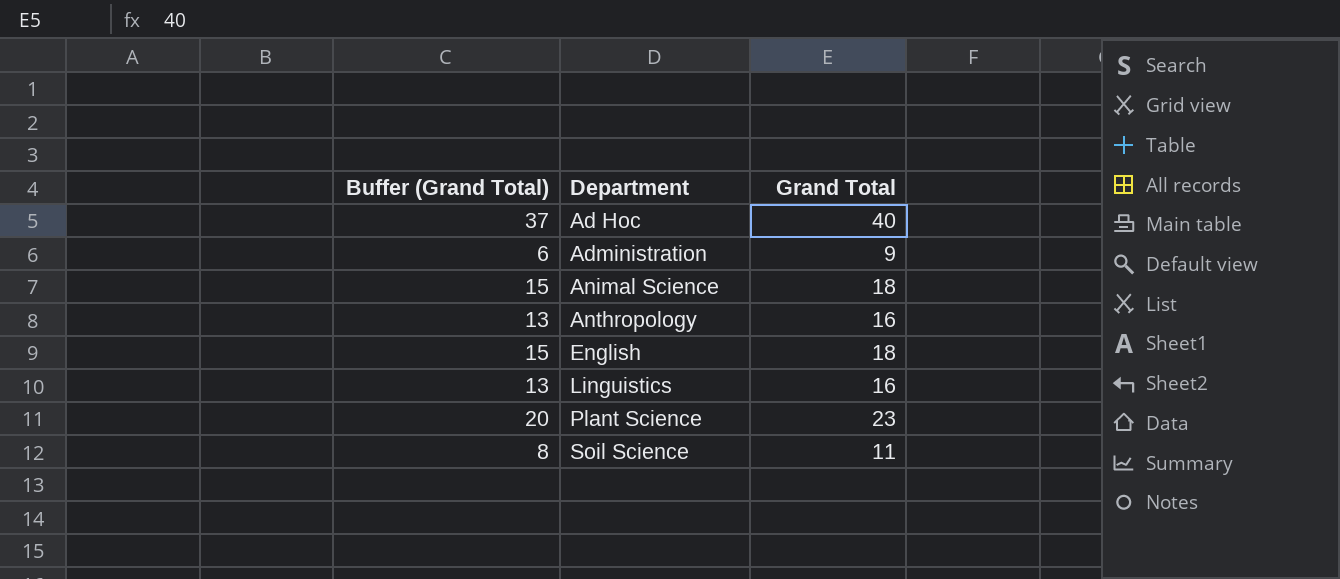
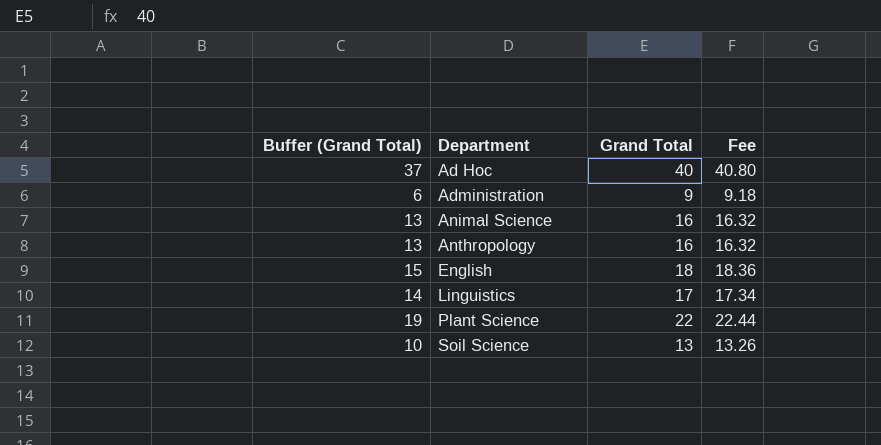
column Fee | formula: none -> [Grand Total] * 1.02
Animal Science | Buffer (Grand Total): 15 -> 13
Animal Science | Grand Total: 18 -> 16
Linguistics | Buffer (Grand Total): 13 -> 14
Linguistics | Grand Total: 16 -> 17
Plant Science | Buffer (Grand Total): 20 -> 19
Plant Science | Grand Total: 23 -> 22
Soil Science | Buffer (Grand Total): 8 -> 10
Soil Science | Grand Total: 11 -> 13

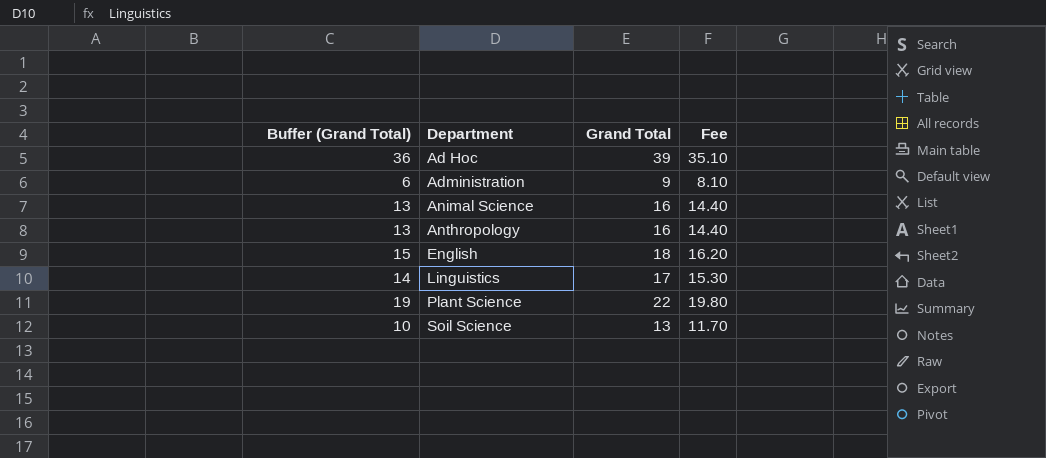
column Fee | formula: [Grand Total] * 1.02 -> [Grand Total] * 0.9
Ad Hoc | Buffer (Grand Total): 37 -> 36
Ad Hoc | Grand Total: 40 -> 39

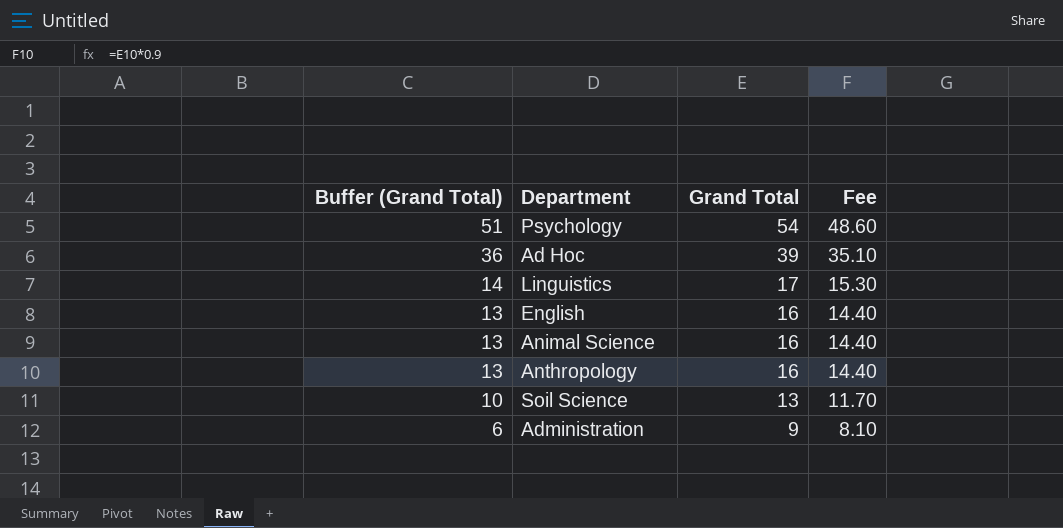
row order: Department ascending -> Buffer (Grand Total) descending
row Plant Science: 19 | 22 | 19.80 -> none
row Psychology: none -> 51 | 54 | 48.60
English | Buffer (Grand Total): 15 -> 13
English | Grand Total: 18 -> 16
English | Fee: 16.20 -> 14.40

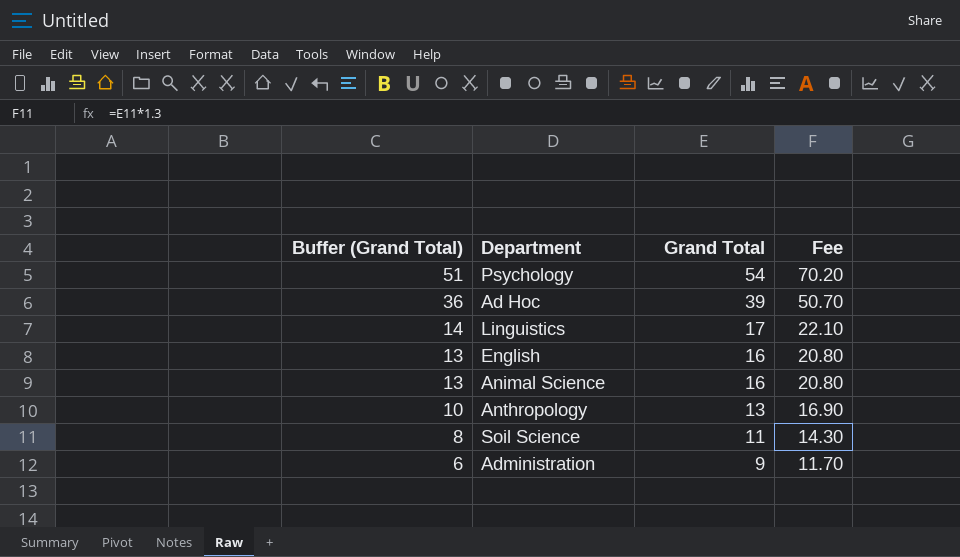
column Fee | formula: [Grand Total] * 0.9 -> [Grand Total] * 1.3
Anthropology | Buffer (Grand Total): 13 -> 10
Anthropology | Grand Total: 16 -> 13
Soil Science | Buffer (Grand Total): 10 -> 8
Soil Science | Grand Total: 13 -> 11

